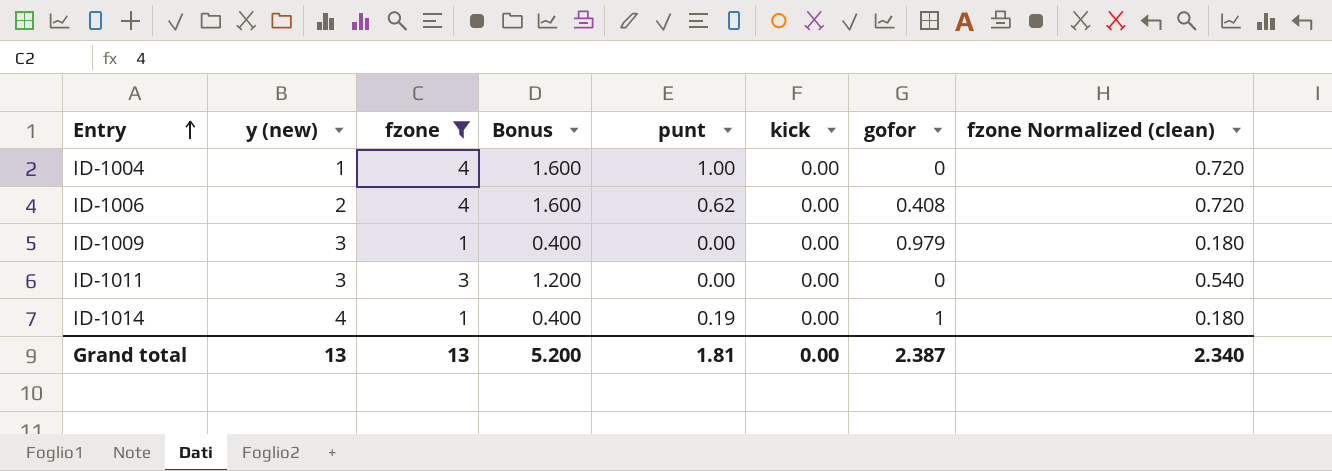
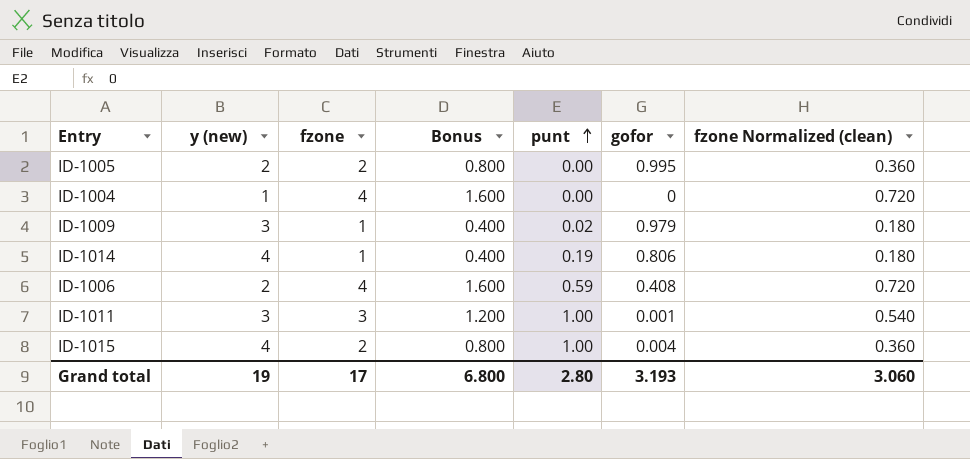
filter: fzone != 2 -> none
row order: Entry ascending -> punt ascending
column kick | position: 6 -> none
ID-1004 | punt: 1.00 -> 0.00
ID-1009 | punt: 0.00 -> 0.02
ID-1014 | gofor: 1 -> 0.806
ID-1006 | punt: 0.62 -> 0.59
ID-1011 | punt: 0.00 -> 1.00
ID-1011 | gofor: 0 -> 0.001
Grand total | y (new): 13 -> 19
Grand total | fzone: 13 -> 17
Grand total | Bonus: 5.200 -> 6.800
Grand total | punt: 1.81 -> 2.80
Grand total | gofor: 2.387 -> 3.193
Grand total | fzone Normalized (clean): 2.340 -> 3.060

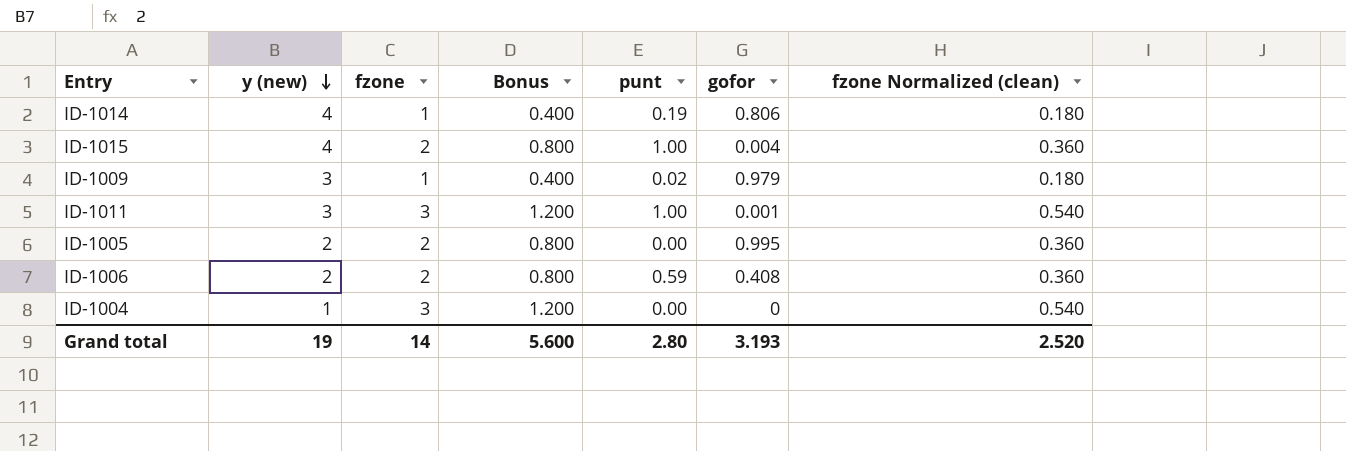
row order: punt ascending -> y (new) descending
ID-1006 | fzone: 4 -> 2
ID-1006 | Bonus: 1.600 -> 0.800
ID-1006 | fzone Normalized (clean): 0.720 -> 0.360
ID-1004 | fzone: 4 -> 3
ID-1004 | Bonus: 1.600 -> 1.200
ID-1004 | fzone Normalized (clean): 0.720 -> 0.540
Grand total | fzone: 17 -> 14
Grand total | Bonus: 6.800 -> 5.600
Grand total | fzone Normalized (clean): 3.060 -> 2.520

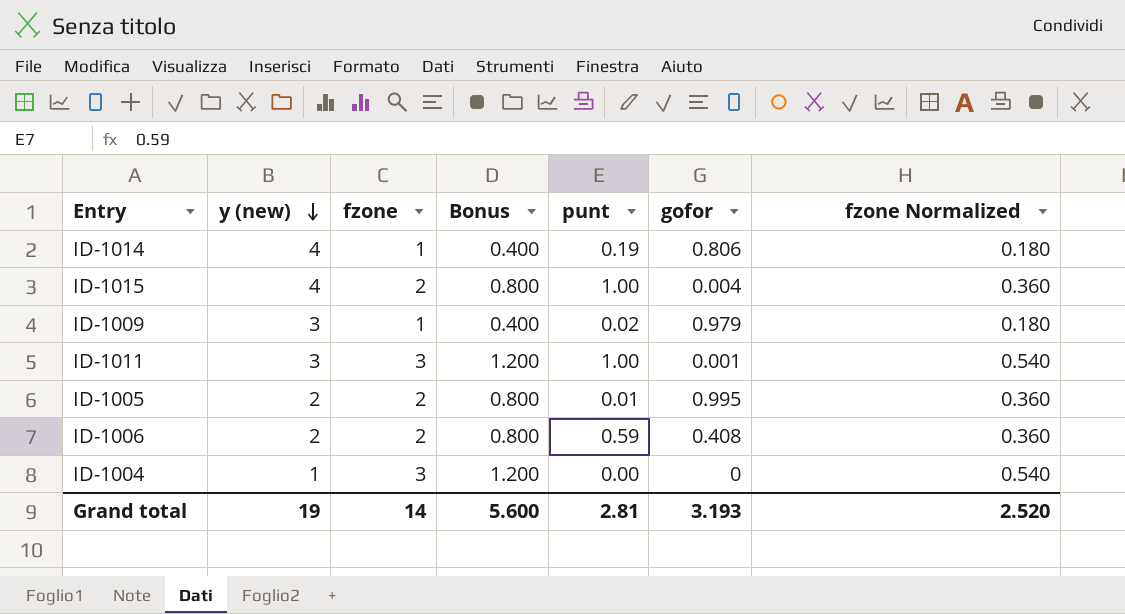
column name: fzone Normalized (clean) -> fzone Normalized
ID-1005 | punt: 0.00 -> 0.01
Grand total | punt: 2.80 -> 2.81

